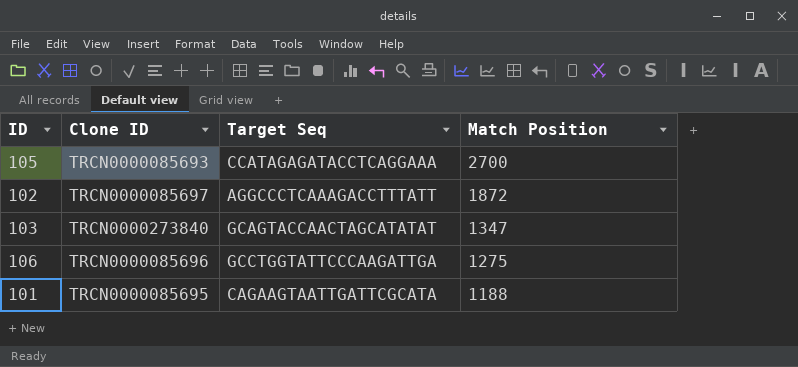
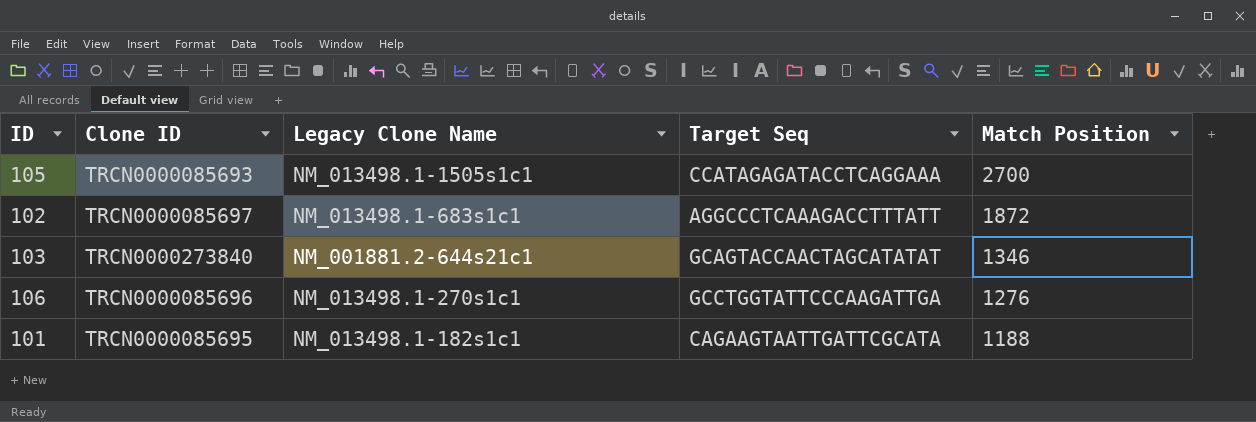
column Legacy Clone Name | position: none -> 3
103 | Match Position: 1347 -> 1346
106 | Match Position: 1275 -> 1276

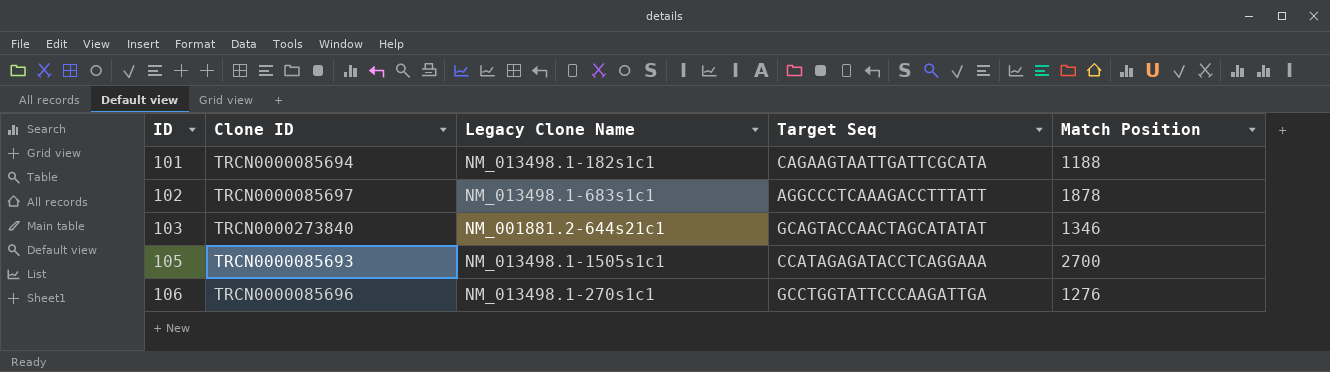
row order: Match Position descending -> ID ascending
101 | Clone ID: TRCN0000085695 -> TRCN0000085694
102 | Match Position: 1872 -> 1878

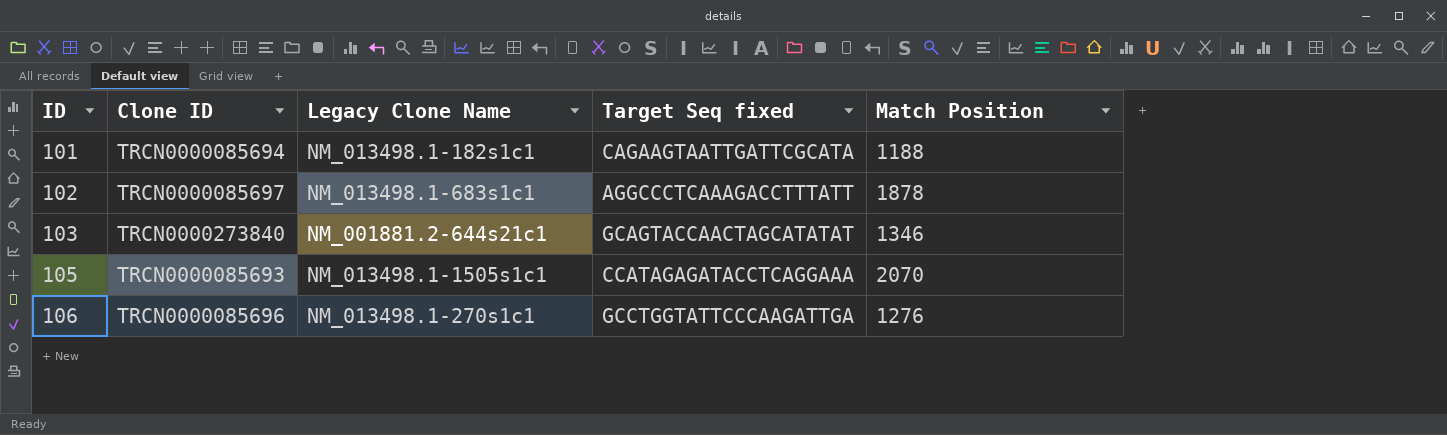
column name: Target Seq -> Target Seq fixed
105 | Match Position: 2700 -> 2070

